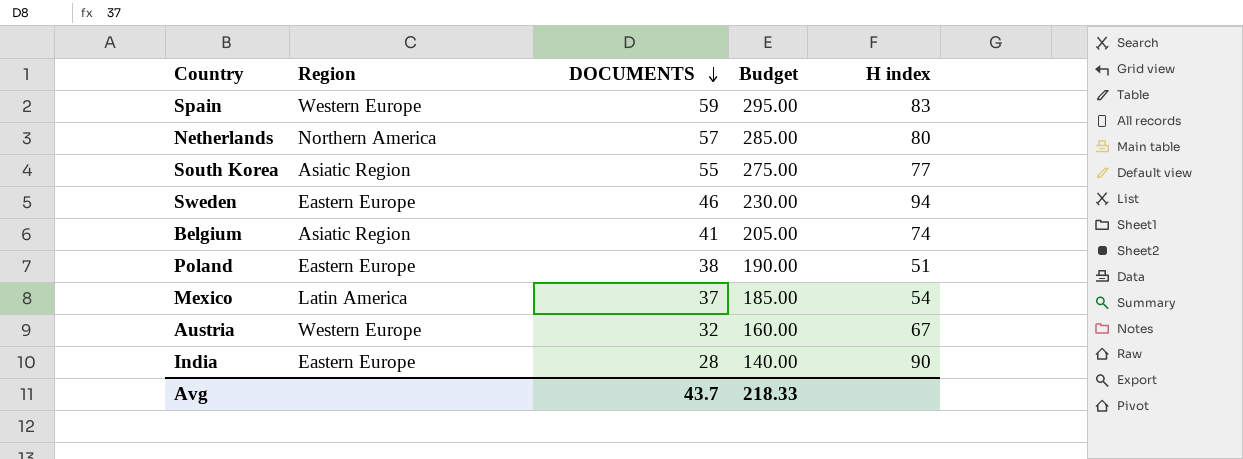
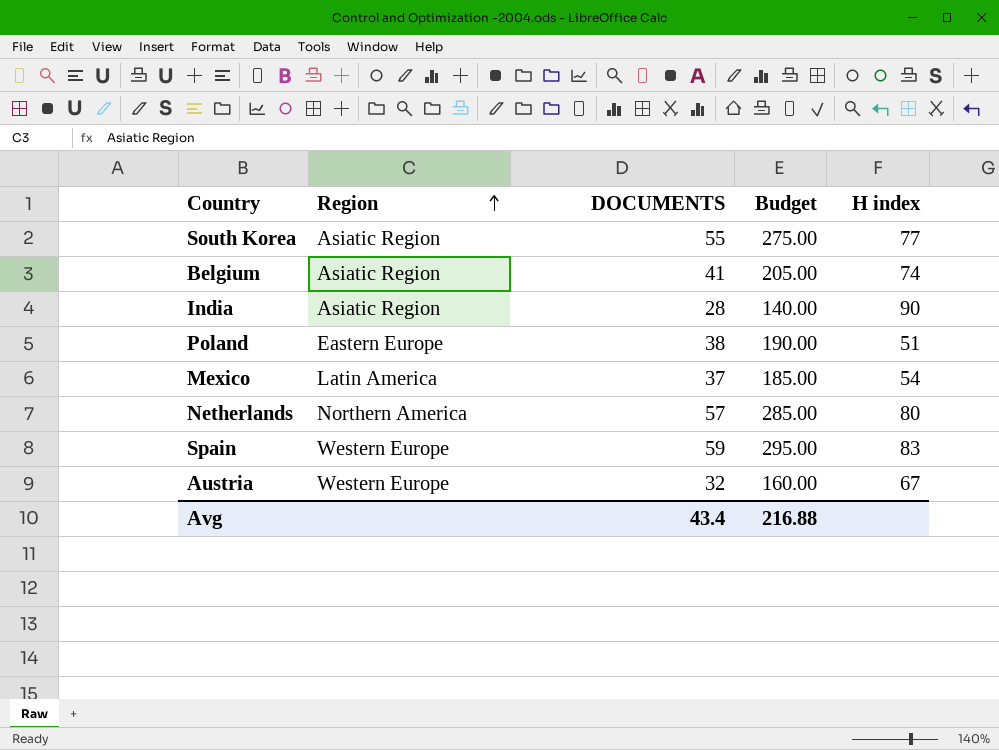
row order: DOCUMENTS descending -> Region ascending
row Sweden: Eastern Europe | 46 | 230.00 | 94 -> none
India | Region: Eastern Europe -> Asiatic Region
Avg | DOCUMENTS: 43.7 -> 43.4
Avg | Budget: 218.33 -> 216.88

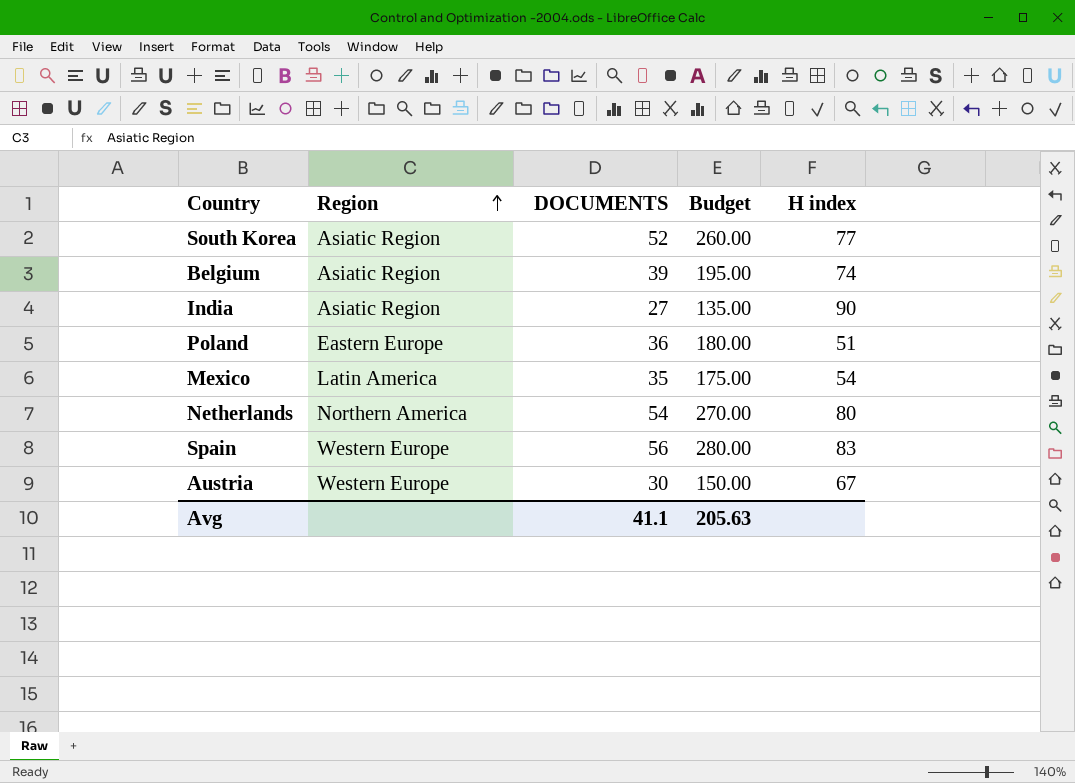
South Korea | DOCUMENTS: 55 -> 52
South Korea | Budget: 275.00 -> 260.00
Belgium | DOCUMENTS: 41 -> 39
Belgium | Budget: 205.00 -> 195.00
India | DOCUMENTS: 28 -> 27
India | Budget: 140.00 -> 135.00
Poland | DOCUMENTS: 38 -> 36
Poland | Budget: 190.00 -> 180.00
Mexico | DOCUMENTS: 37 -> 35
Mexico | Budget: 185.00 -> 175.00
Netherlands | DOCUMENTS: 57 -> 54
Netherlands | Budget: 285.00 -> 270.00
Spain | DOCUMENTS: 59 -> 56
Spain | Budget: 295.00 -> 280.00
Austria | DOCUMENTS: 32 -> 30
Austria | Budget: 160.00 -> 150.00
Avg | DOCUMENTS: 43.4 -> 41.1
Avg | Budget: 216.88 -> 205.63

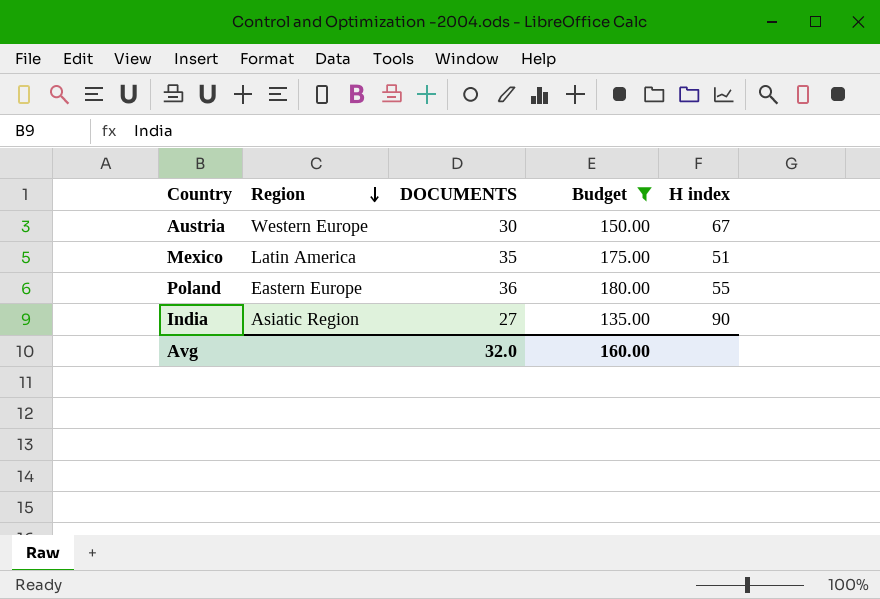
filter: none -> Budget <= 180.00
row order: Region ascending -> Region descending
Mexico | H index: 54 -> 51
Poland | H index: 51 -> 55
Avg | DOCUMENTS: 41.1 -> 32.0
Avg | Budget: 205.63 -> 160.00

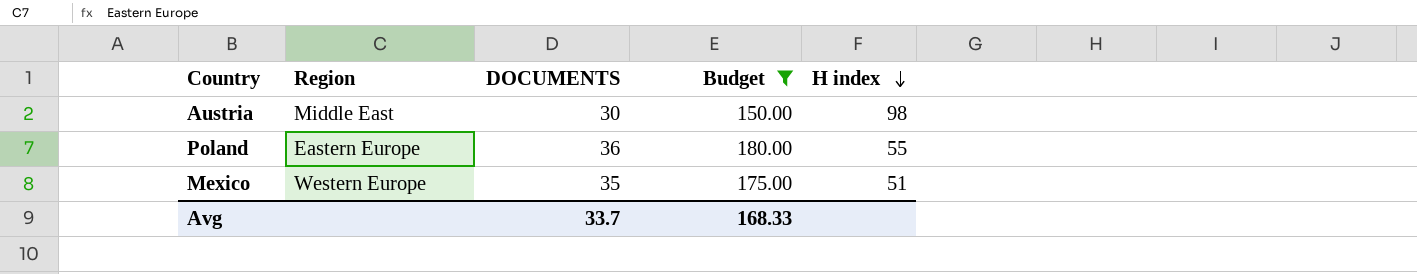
row order: Region descending -> H index descending
row India: Asiatic Region | 27 | 135.00 | 90 -> none
Austria | Region: Western Europe -> Middle East
Austria | H index: 67 -> 98
Mexico | Region: Latin America -> Western Europe
Avg | DOCUMENTS: 32.0 -> 33.7
Avg | Budget: 160.00 -> 168.33

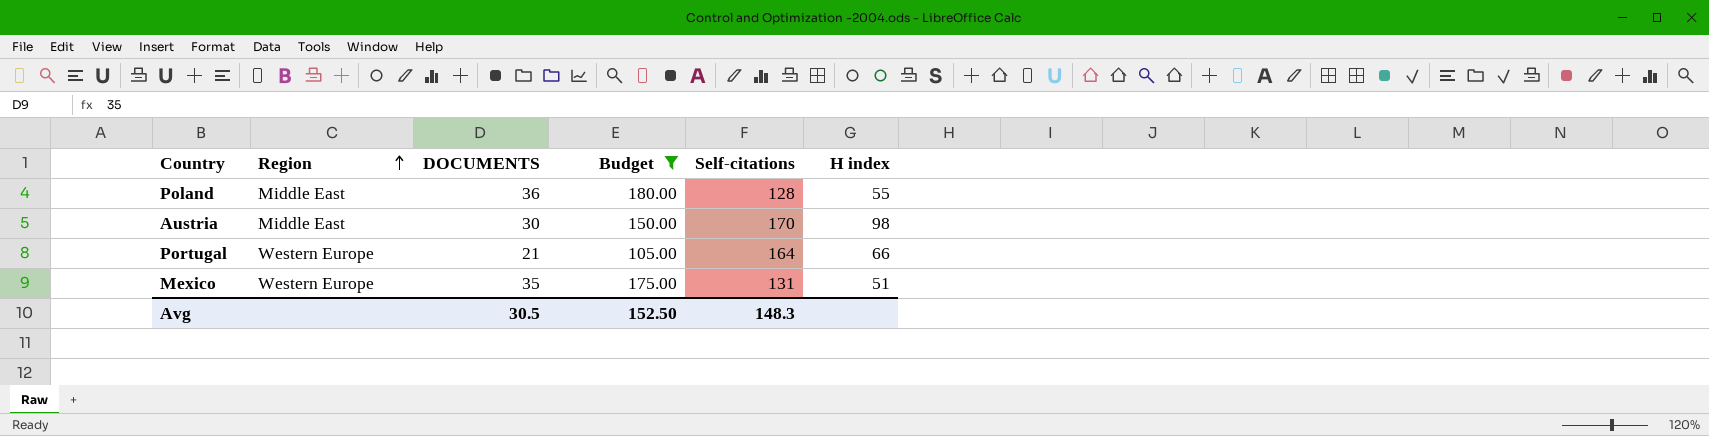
row order: H index descending -> Region ascending
column Self-citations | position: none -> 5
Poland | Region: Eastern Europe -> Middle East
row Portugal: none -> Western Europe | 21 | 105.00 | 164 | 66
Avg | DOCUMENTS: 33.7 -> 30.5
Avg | Budget: 168.33 -> 152.50

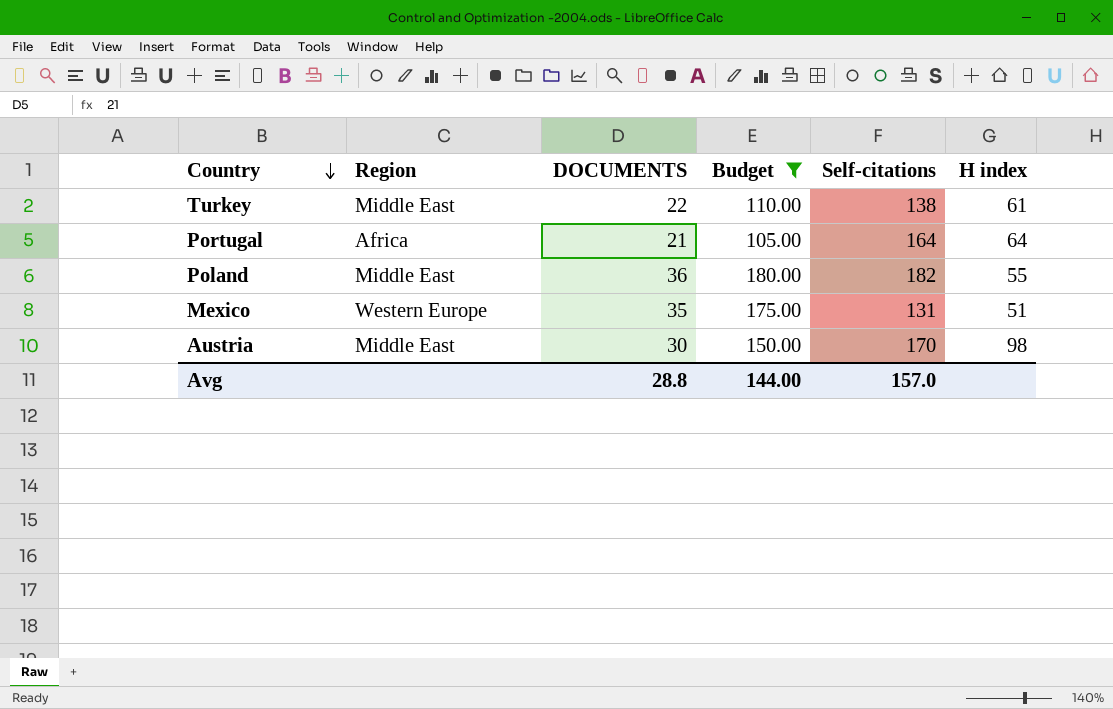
row order: Region ascending -> Country descending
row Turkey: none -> Middle East | 22 | 110.00 | 138 | 61
Portugal | Region: Western Europe -> Africa
Portugal | H index: 66 -> 64
Poland | Self-citations: 128 -> 182
Avg | DOCUMENTS: 30.5 -> 28.8
Avg | Budget: 152.50 -> 144.00
Avg | Self-citations: 148.3 -> 157.0

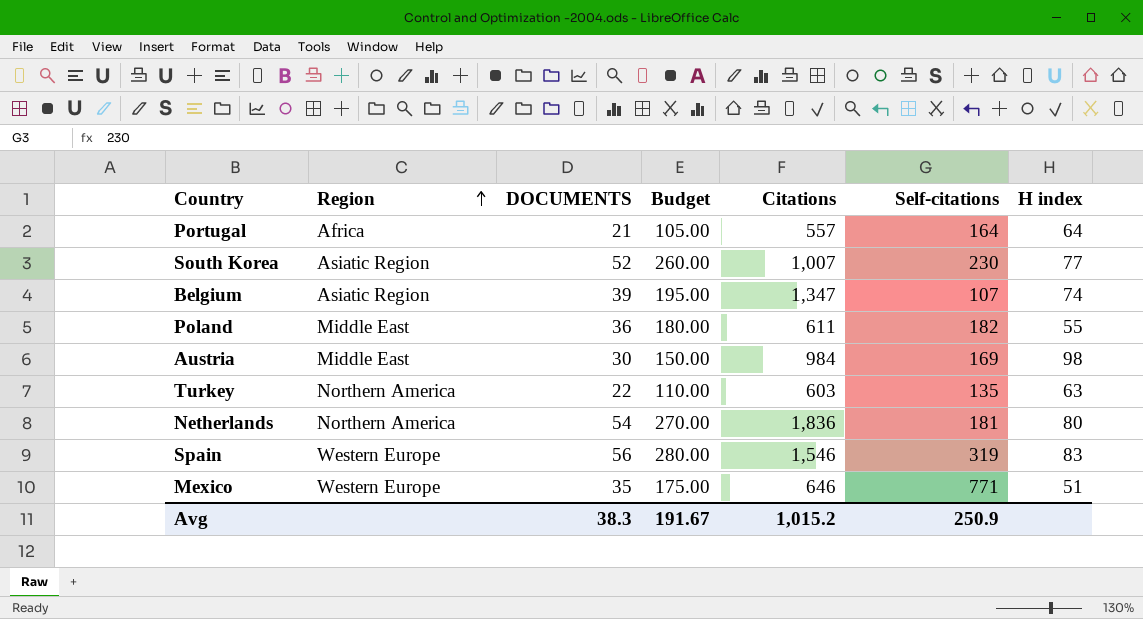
filter: Budget <= 180.00 -> none
row order: Country descending -> Region ascending
column Citations | position: none -> 5
Austria | Self-citations: 170 -> 169
Turkey | Region: Middle East -> Northern America
Turkey | Self-citations: 138 -> 135
Turkey | H index: 61 -> 63
Mexico | Self-citations: 131 -> 771
Avg | DOCUMENTS: 28.8 -> 38.3
Avg | Budget: 144.00 -> 191.67
Avg | Self-citations: 157.0 -> 250.9

